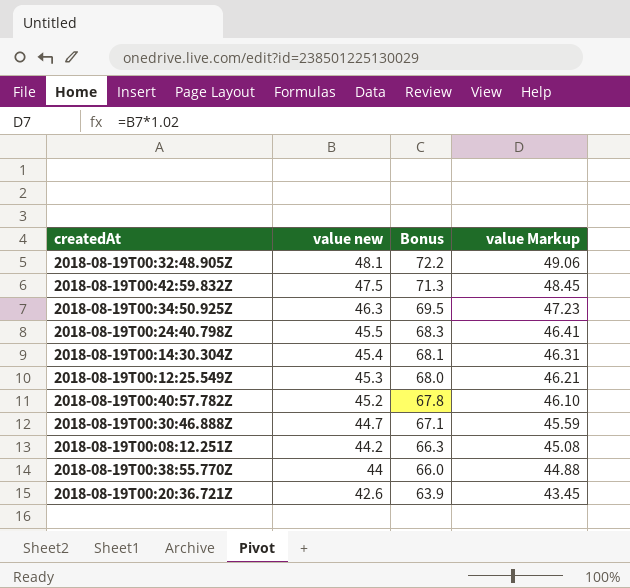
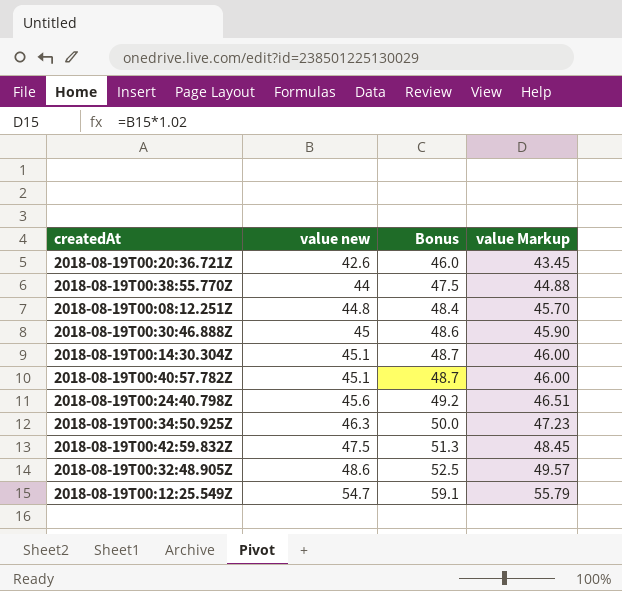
row order: value new descending -> value new ascending
column Bonus | formula: [value new] * 1.5 -> [value new] * 1.08
2018-08-19T00:08:12.251Z | value new: 44.2 -> 44.8
2018-08-19T00:08:12.251Z | value Markup: 45.08 -> 45.70
2018-08-19T00:30:46.888Z | value new: 44.7 -> 45
2018-08-19T00:30:46.888Z | value Markup: 45.59 -> 45.90
2018-08-19T00:14:30.304Z | value new: 45.4 -> 45.1
2018-08-19T00:14:30.304Z | value Markup: 46.31 -> 46.00
2018-08-19T00:40:57.782Z | value new: 45.2 -> 45.1
2018-08-19T00:40:57.782Z | value Markup: 46.10 -> 46.00
2018-08-19T00:24:40.798Z | value new: 45.5 -> 45.6
2018-08-19T00:24:40.798Z | value Markup: 46.41 -> 46.51
2018-08-19T00:32:48.905Z | value new: 48.1 -> 48.6
2018-08-19T00:32:48.905Z | value Markup: 49.06 -> 49.57
2018-08-19T00:12:25.549Z | value new: 45.3 -> 54.7
2018-08-19T00:12:25.549Z | value Markup: 46.21 -> 55.79

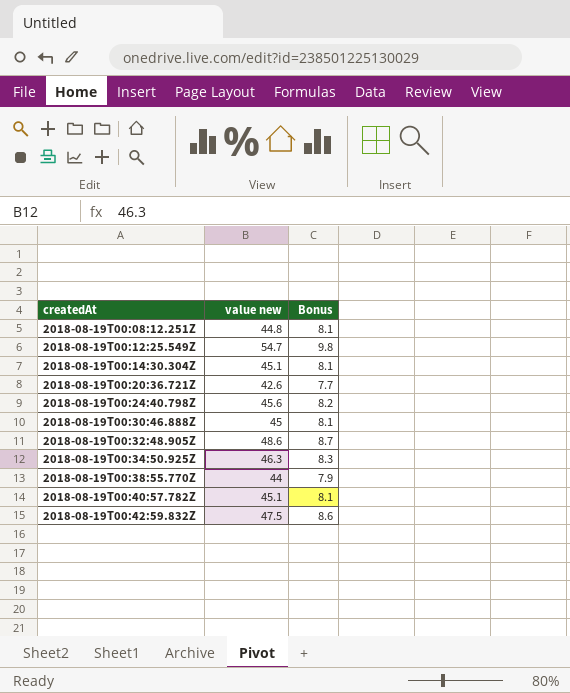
row order: value new ascending -> createdAt ascending
column value Markup | formula: [value new] * 1.02 -> none
column Bonus | formula: [value new] * 1.08 -> [value new] * 0.18

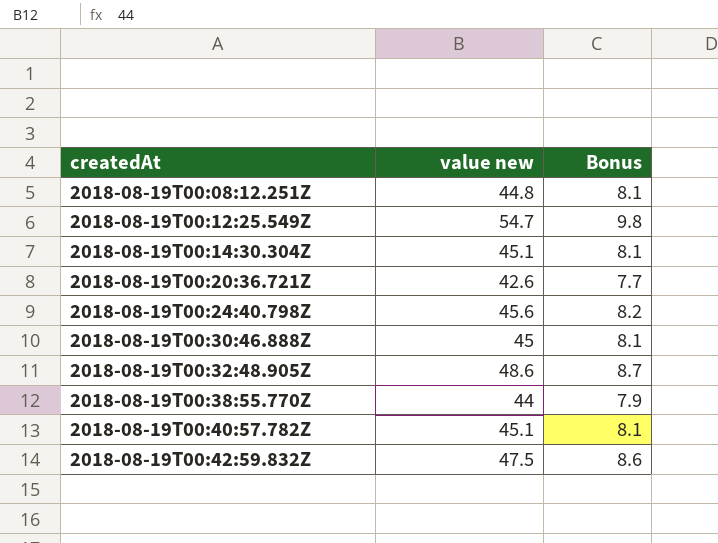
row 2018-08-19T00:34:50.925Z: 46.3 | 8.3 -> none

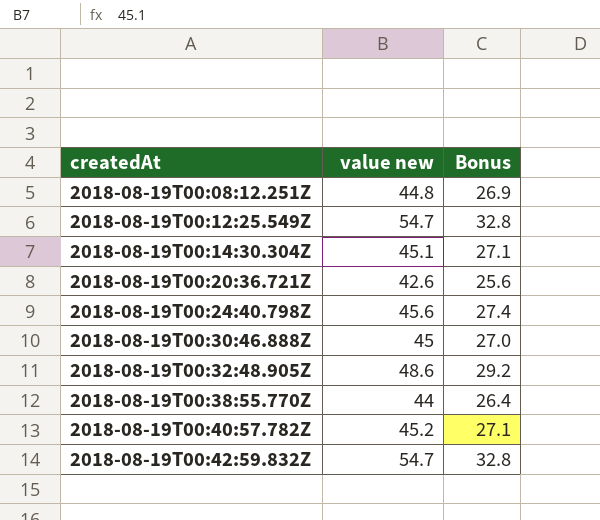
column Bonus | formula: [value new] * 0.18 -> [value new] * 0.6
2018-08-19T00:40:57.782Z | value new: 45.1 -> 45.2
2018-08-19T00:42:59.832Z | value new: 47.5 -> 54.7

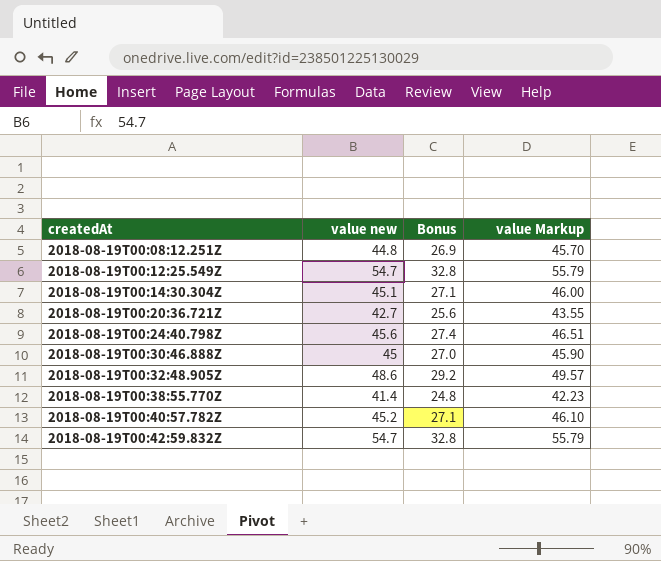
column value Markup | formula: none -> [value new] * 1.02
2018-08-19T00:20:36.721Z | value new: 42.6 -> 42.7
2018-08-19T00:38:55.770Z | value new: 44 -> 41.4
2018-08-19T00:38:55.770Z | Bonus: 26.4 -> 24.8

